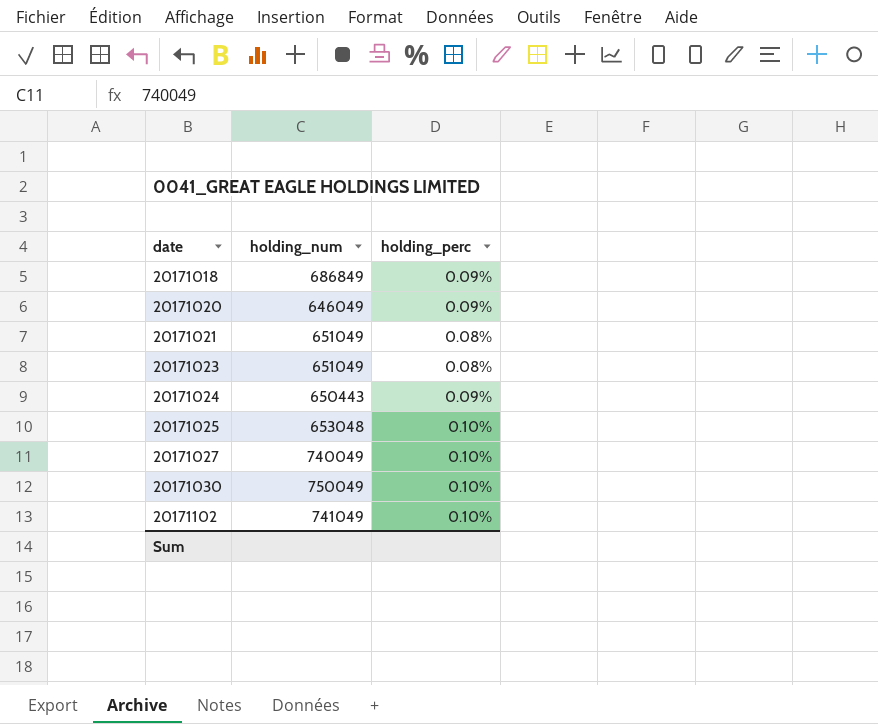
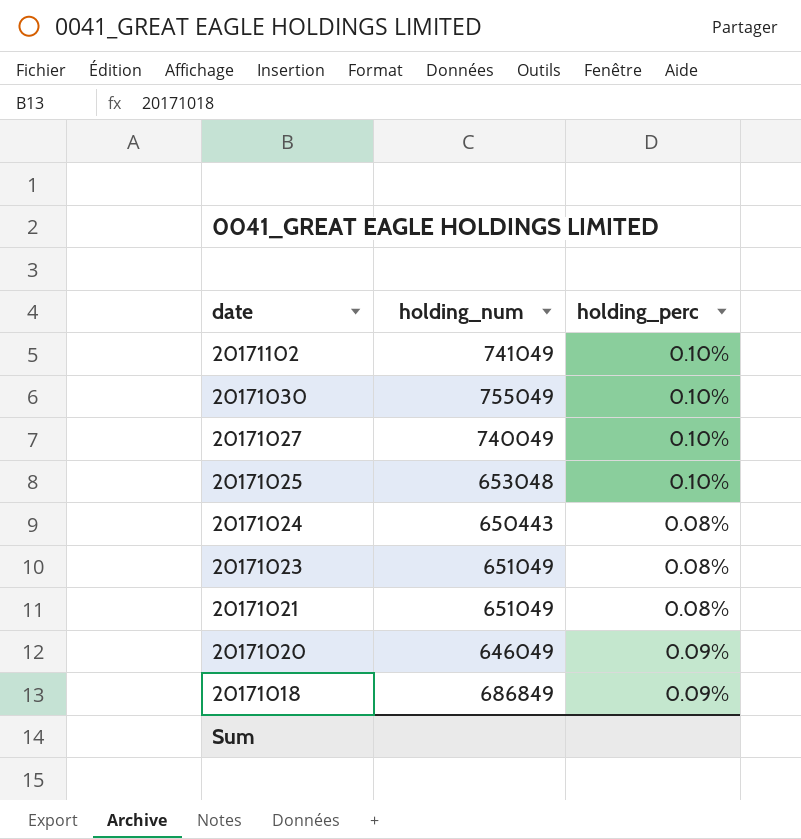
row order: date ascending -> date descending
20171030 | holding_num: 750049 -> 755049
20171024 | holding_perc: 0.09% -> 0.08%

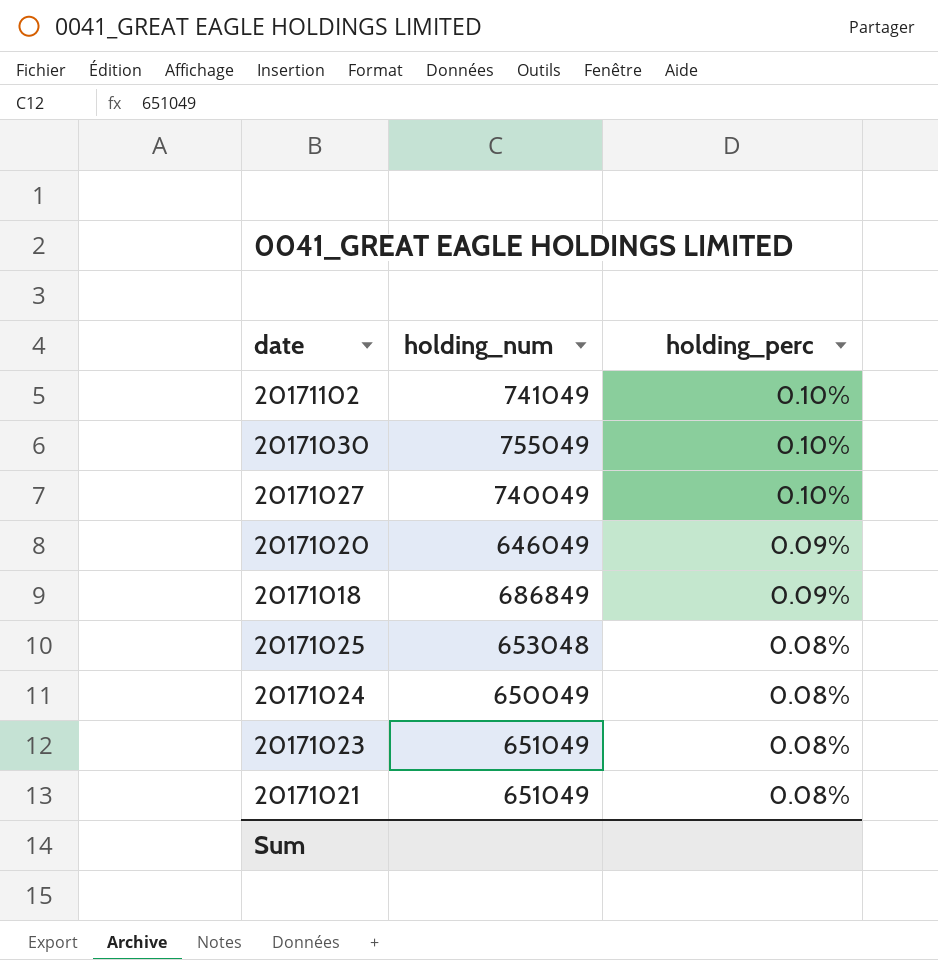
row order: date descending -> holding_perc descending
20171025 | holding_perc: 0.10% -> 0.08%
20171024 | holding_num: 650443 -> 650049

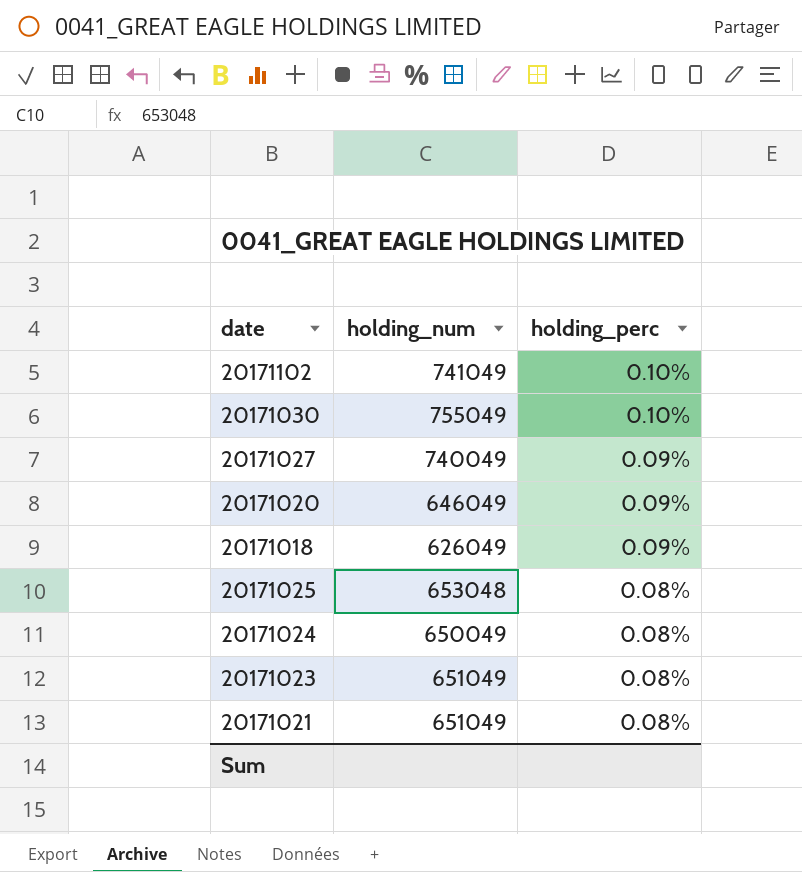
20171027 | holding_perc: 0.10% -> 0.09%
20171018 | holding_num: 686849 -> 626049

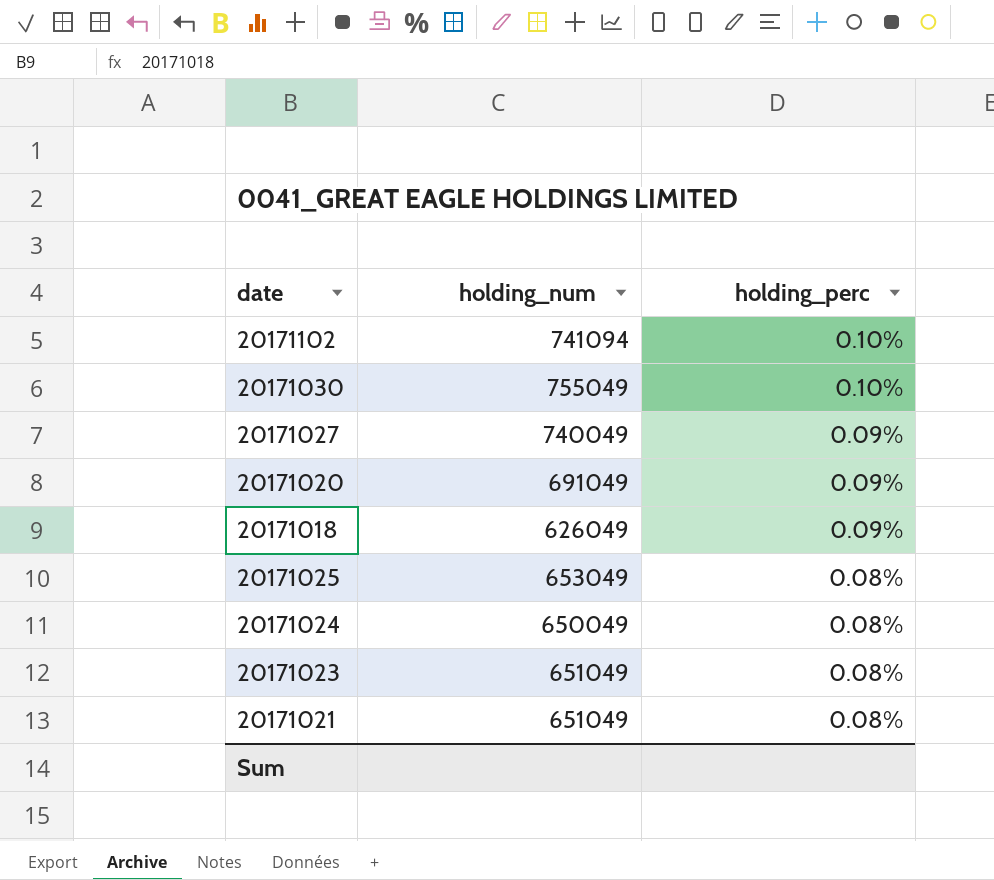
20171102 | holding_num: 741049 -> 741094
20171020 | holding_num: 646049 -> 691049
20171025 | holding_num: 653048 -> 653049

